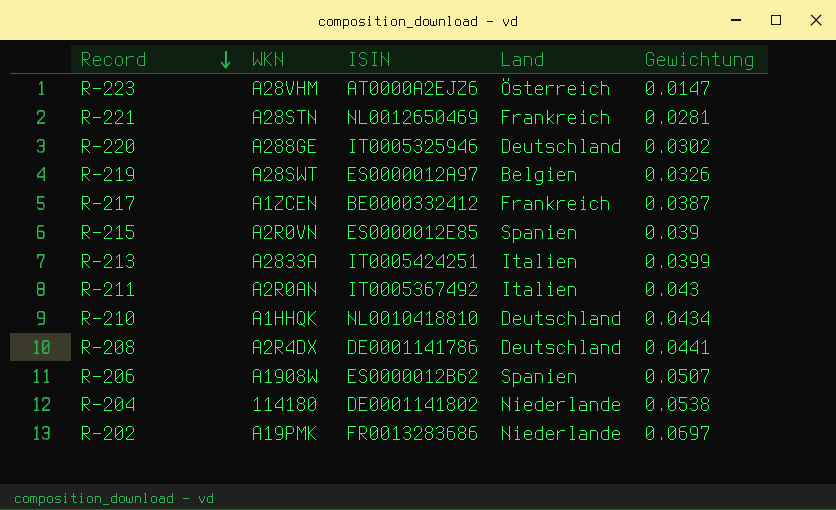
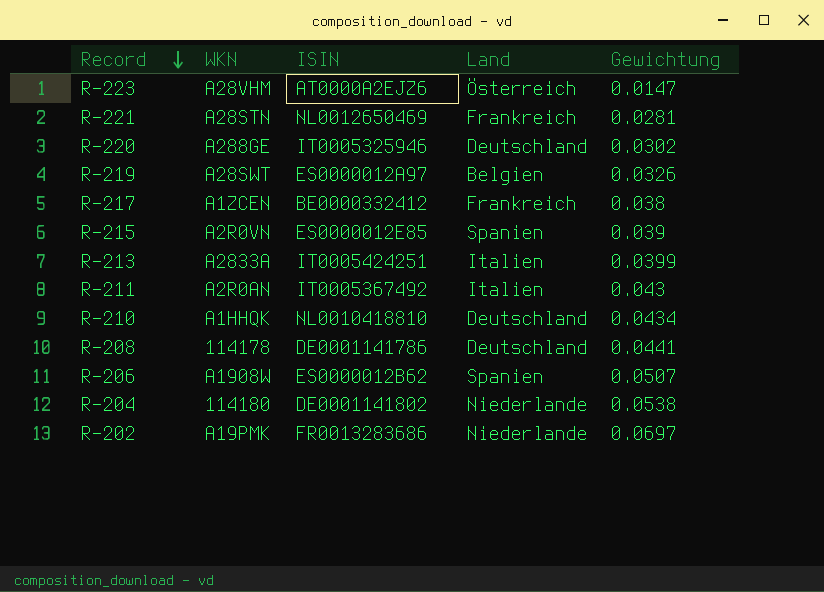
R-217 | Gewichtung: 0.0387 -> 0.038
R-208 | WKN: A2R4DX -> 114178

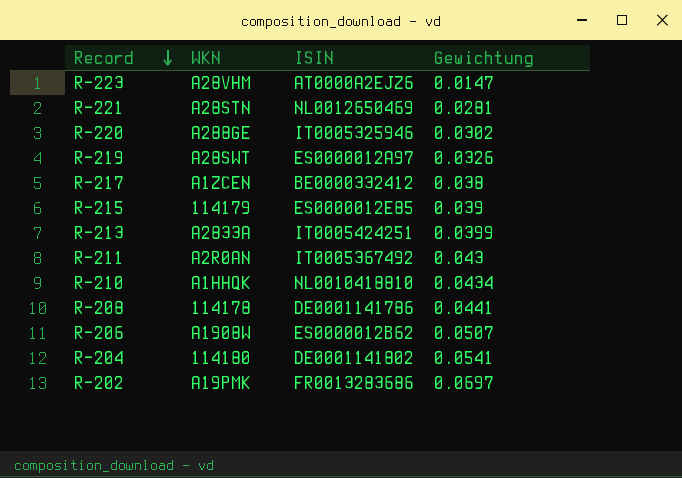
column Land | position: 4 -> none
R-215 | WKN: A2R0VN -> 114179
R-204 | Gewichtung: 0.0538 -> 0.0541

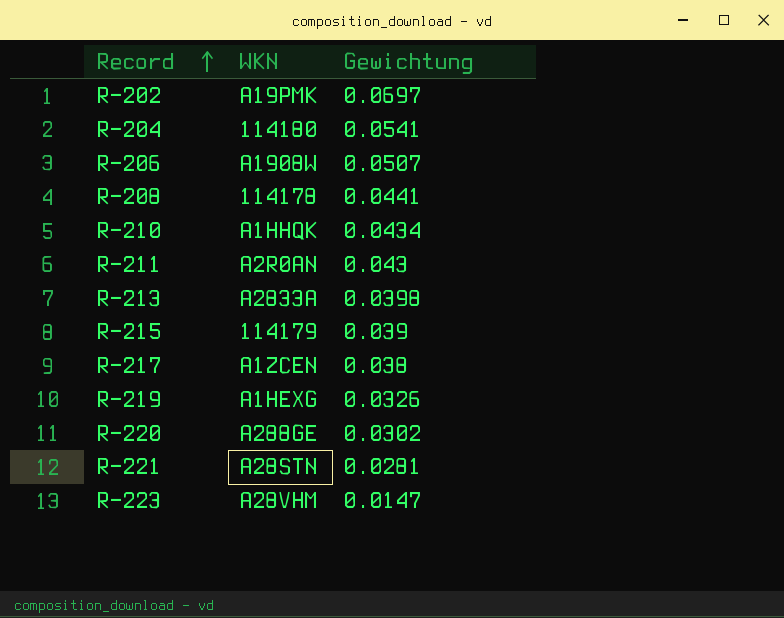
row order: Record descending -> Record ascending
column ISIN | position: 3 -> none
R-213 | Gewichtung: 0.0399 -> 0.0398
R-219 | WKN: A28SWT -> A1HEXG

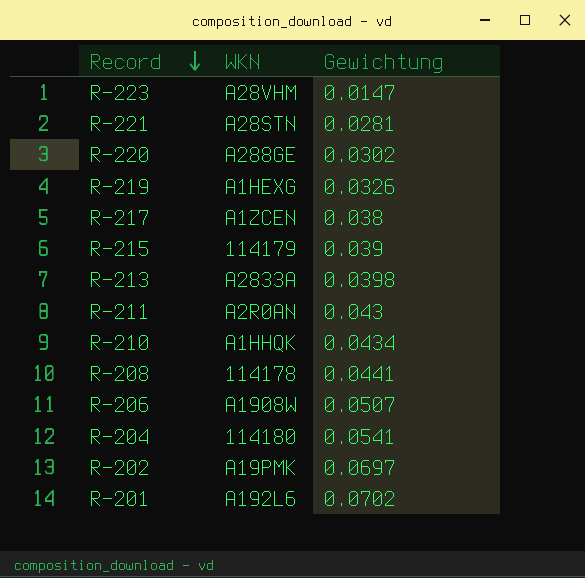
row order: Record ascending -> Record descending
row R-201: none -> A192L6 | 0.0702

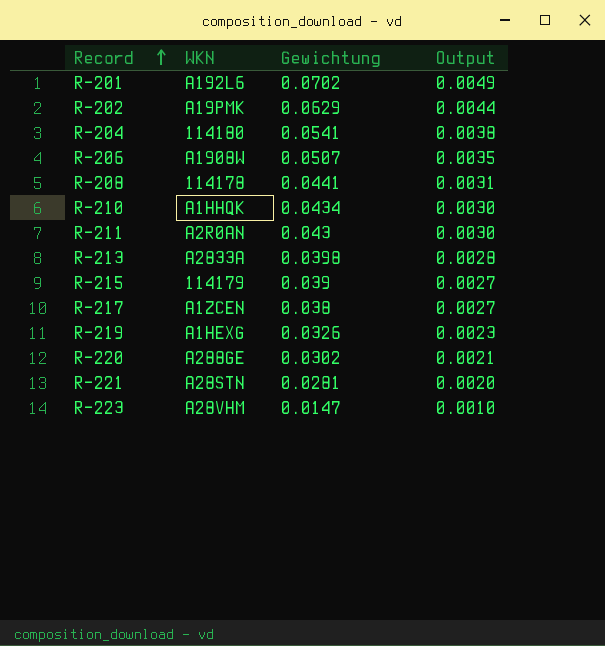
row order: Record descending -> Record ascending
column Output | formula: none -> [Gewichtung] * 0.07
R-202 | Gewichtung: 0.0697 -> 0.0629

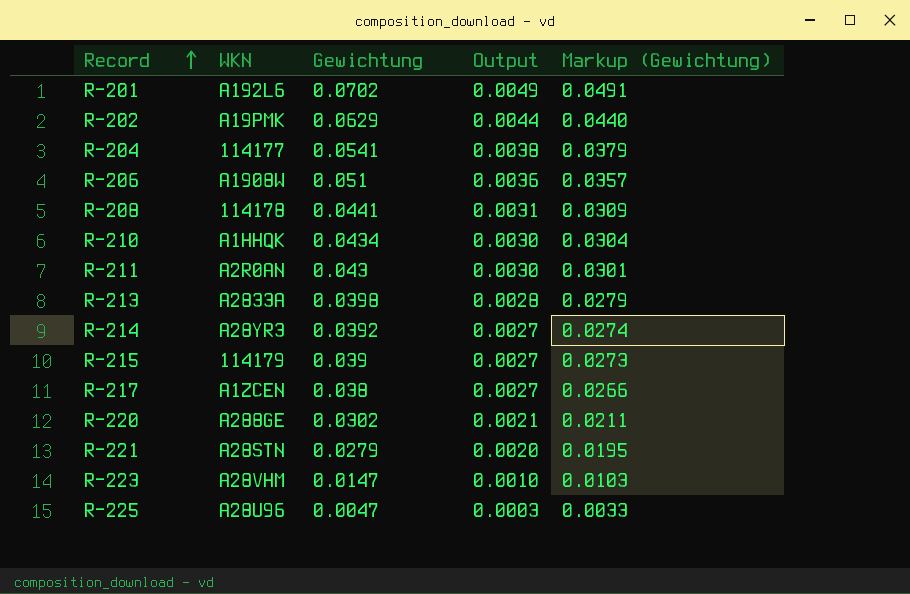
column Markup (Gewichtung) | formula: none -> [Gewichtung] * 0.7
row R-219: A1HEXG | 0.0326 | 0.0023 -> none
R-204 | WKN: 114180 -> 114177
R-206 | Gewichtung: 0.0507 -> 0.051
R-206 | Output: 0.0035 -> 0.0036
row R-214: none -> A28YR3 | 0.0392 | 0.0027 | 0.0274
R-221 | Gewichtung: 0.0281 -> 0.0279
row R-225: none -> A28U96 | 0.0047 | 0.0003 | 0.0033

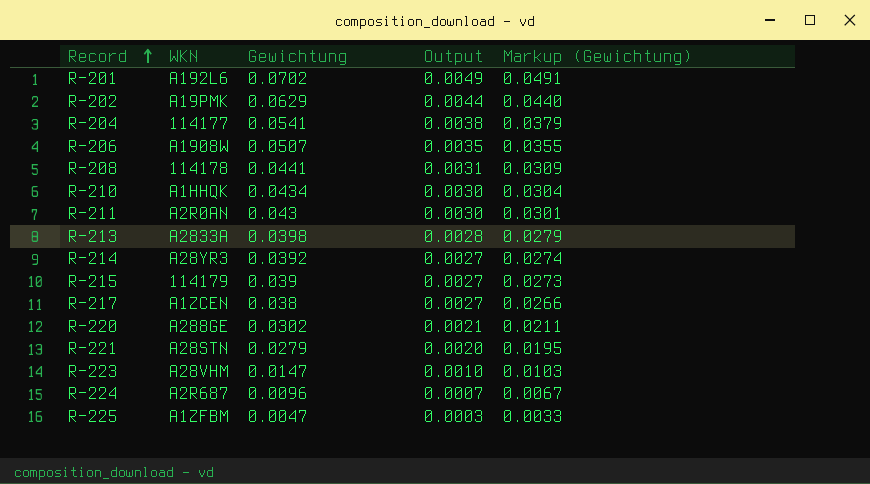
R-206 | Gewichtung: 0.051 -> 0.0507
R-206 | Output: 0.0036 -> 0.0035
R-206 | Markup (Gewichtung): 0.0357 -> 0.0355
row R-224: none -> A2R687 | 0.0096 | 0.0007 | 0.0067
R-225 | WKN: A28U96 -> A1ZFBM

